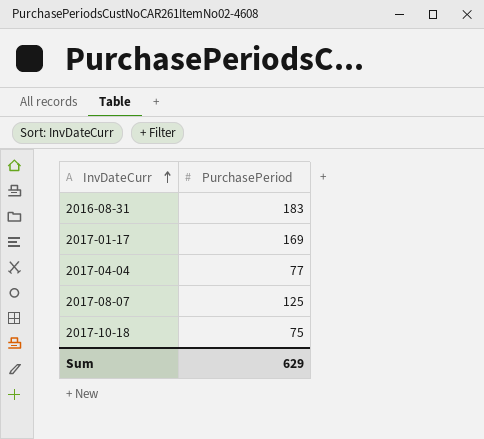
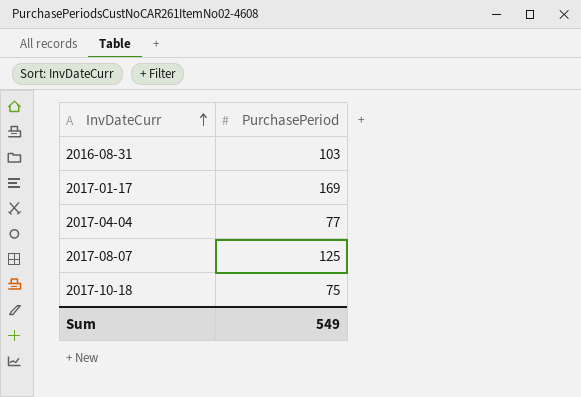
2016-08-31 | PurchasePeriod: 183 -> 103
Sum | PurchasePeriod: 629 -> 549

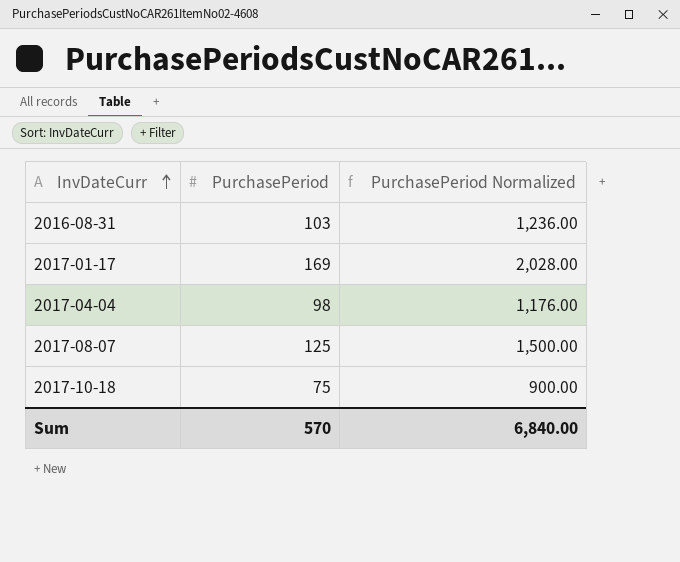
column PurchasePeriod Normalized | formula: none -> [PurchasePeriod] * 12
2017-04-04 | PurchasePeriod: 77 -> 98
Sum | PurchasePeriod: 549 -> 570

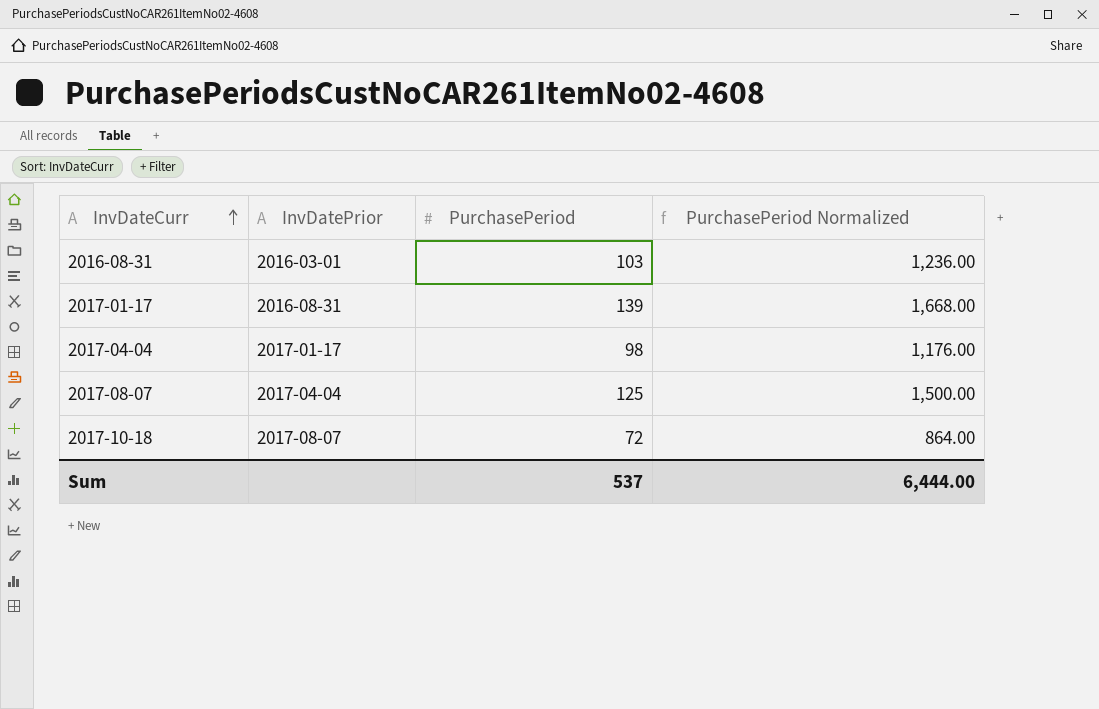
column InvDatePrior | position: none -> 2
2017-01-17 | PurchasePeriod: 169 -> 139
2017-01-17 | PurchasePeriod Normalized: 2,028.00 -> 1,668.00
2017-10-18 | PurchasePeriod: 75 -> 72
2017-10-18 | PurchasePeriod Normalized: 900.00 -> 864.00
Sum | PurchasePeriod: 570 -> 537
Sum | PurchasePeriod Normalized: 6,840.00 -> 6,444.00

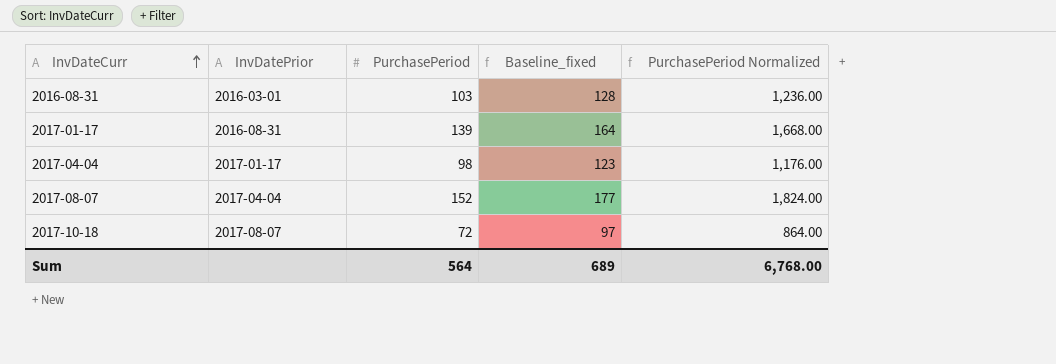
column Baseline_fixed | formula: none -> [PurchasePeriod] + 25
2017-08-07 | PurchasePeriod: 125 -> 152
2017-08-07 | PurchasePeriod Normalized: 1,500.00 -> 1,824.00
Sum | PurchasePeriod: 537 -> 564
Sum | PurchasePeriod Normalized: 6,444.00 -> 6,768.00

